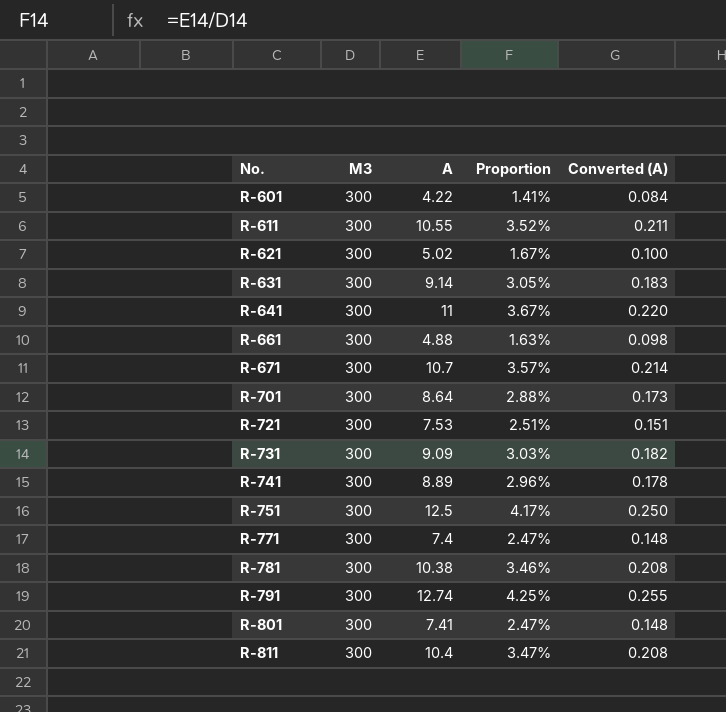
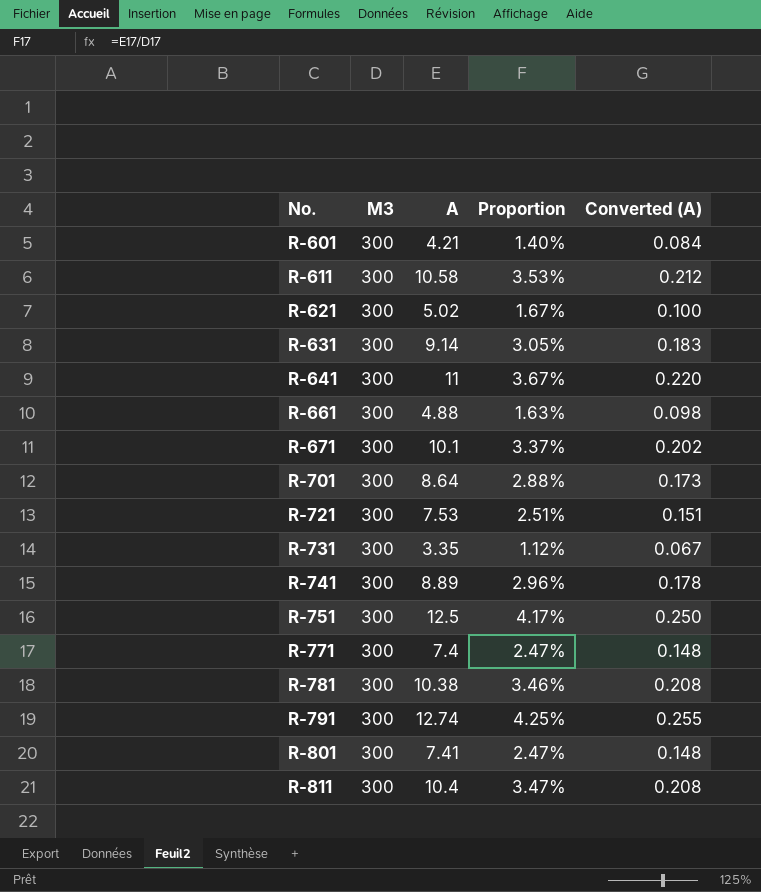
R-601 | A: 4.22 -> 4.21
R-601 | Proportion: 1.41% -> 1.40%
R-611 | A: 10.55 -> 10.58
R-611 | Proportion: 3.52% -> 3.53%
R-611 | Converted (A): 0.211 -> 0.212
R-671 | A: 10.7 -> 10.1
R-671 | Proportion: 3.57% -> 3.37%
R-671 | Converted (A): 0.214 -> 0.202
R-731 | A: 9.09 -> 3.35
R-731 | Proportion: 3.03% -> 1.12%
R-731 | Converted (A): 0.182 -> 0.067

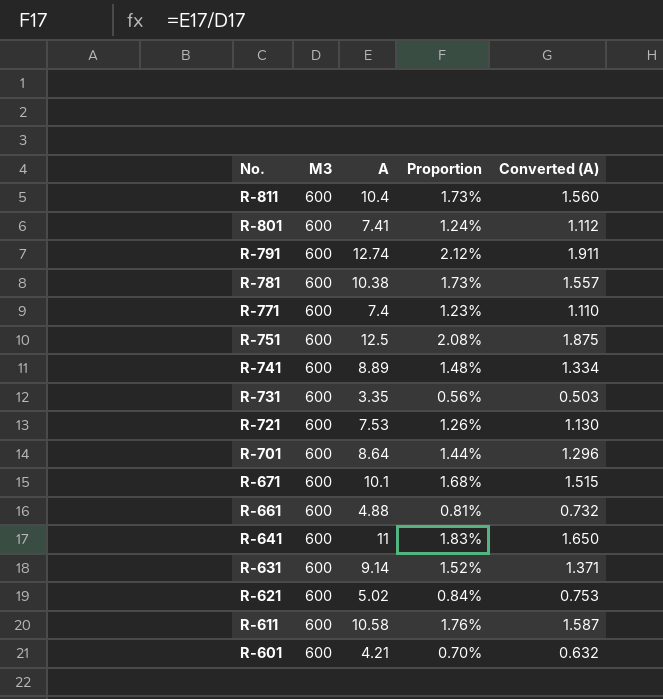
row order: No. ascending -> No. descending
column Converted (A) | formula: [A] * 0.02 -> [A] * 0.15
R-811 | M3: 300 -> 600
R-811 | Proportion: 3.47% -> 1.73%
R-801 | M3: 300 -> 600
R-801 | Proportion: 2.47% -> 1.24%
R-791 | M3: 300 -> 600
R-791 | Proportion: 4.25% -> 2.12%
R-781 | M3: 300 -> 600
R-781 | Proportion: 3.46% -> 1.73%
R-771 | M3: 300 -> 600
R-771 | Proportion: 2.47% -> 1.23%
R-751 | M3: 300 -> 600
R-751 | Proportion: 4.17% -> 2.08%
R-741 | M3: 300 -> 600
R-741 | Proportion: 2.96% -> 1.48%
R-731 | M3: 300 -> 600
R-731 | Proportion: 1.12% -> 0.56%
R-721 | M3: 300 -> 600
R-721 | Proportion: 2.51% -> 1.26%
R-701 | M3: 300 -> 600
R-701 | Proportion: 2.88% -> 1.44%
R-671 | M3: 300 -> 600
R-671 | Proportion: 3.37% -> 1.68%
R-661 | M3: 300 -> 600
R-661 | Proportion: 1.63% -> 0.81%
R-641 | M3: 300 -> 600
R-641 | Proportion: 3.67% -> 1.83%
R-631 | M3: 300 -> 600
R-631 | Proportion: 3.05% -> 1.52%
R-621 | M3: 300 -> 600
R-621 | Proportion: 1.67% -> 0.84%
R-611 | M3: 300 -> 600
R-611 | Proportion: 3.53% -> 1.76%
R-601 | M3: 300 -> 600
R-601 | Proportion: 1.40% -> 0.70%

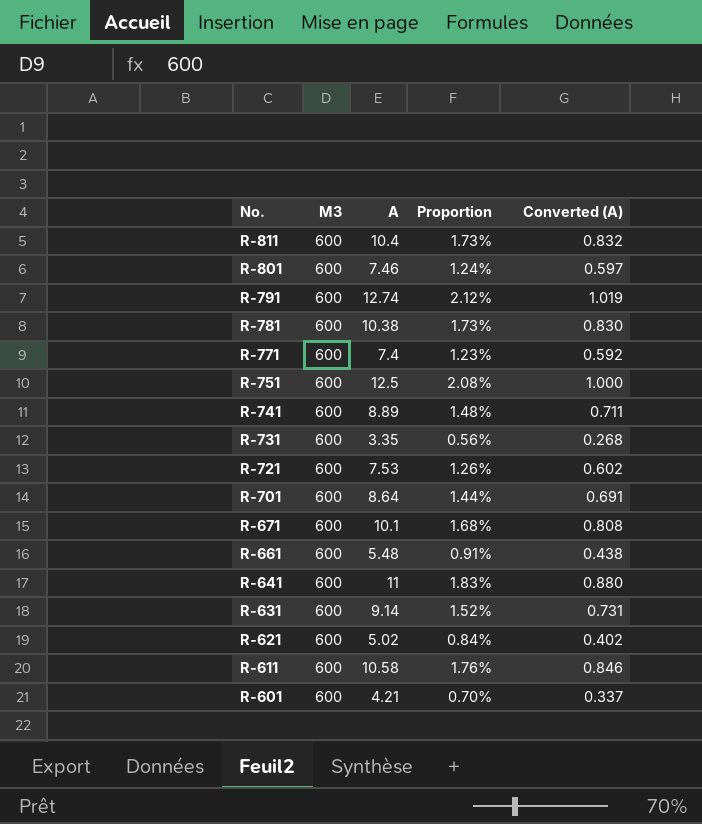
column Converted (A) | formula: [A] * 0.15 -> [A] * 0.08
R-801 | A: 7.41 -> 7.46
R-661 | A: 4.88 -> 5.48
R-661 | Proportion: 0.81% -> 0.91%

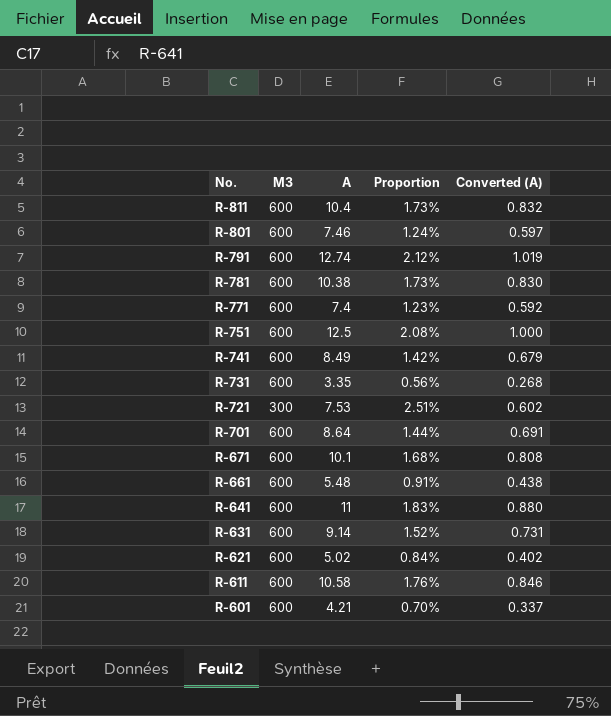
R-741 | A: 8.89 -> 8.49
R-741 | Proportion: 1.48% -> 1.42%
R-741 | Converted (A): 0.711 -> 0.679
R-721 | M3: 600 -> 300
R-721 | Proportion: 1.26% -> 2.51%

